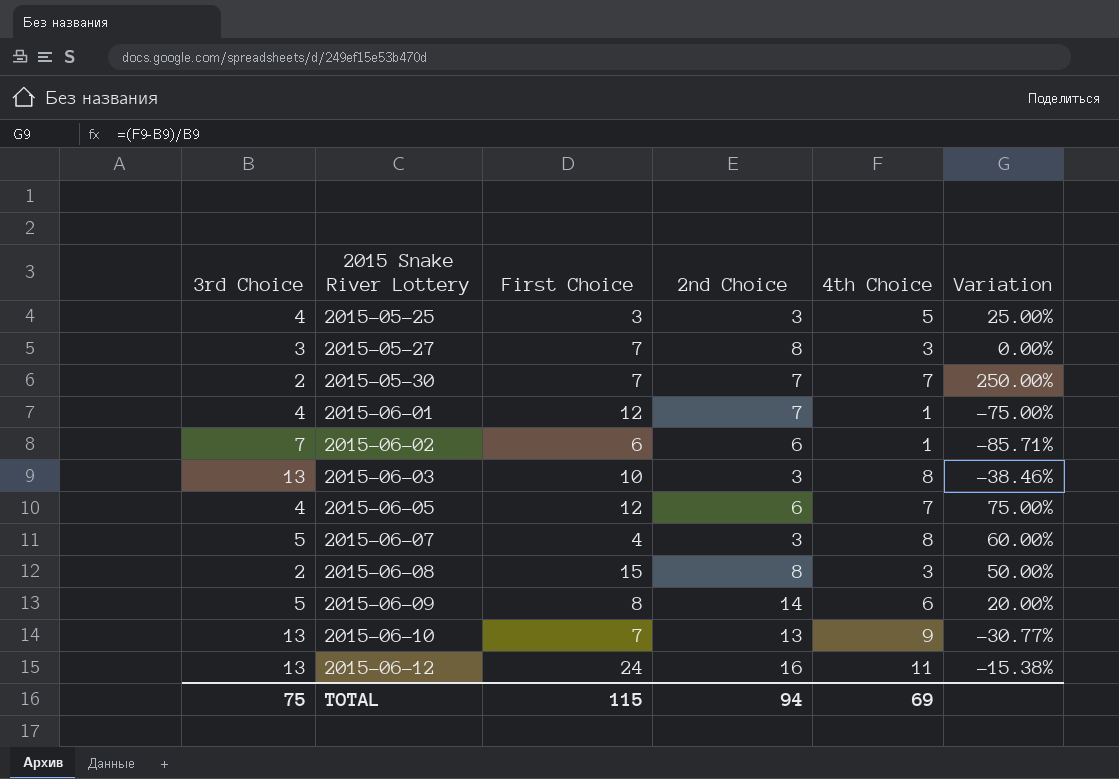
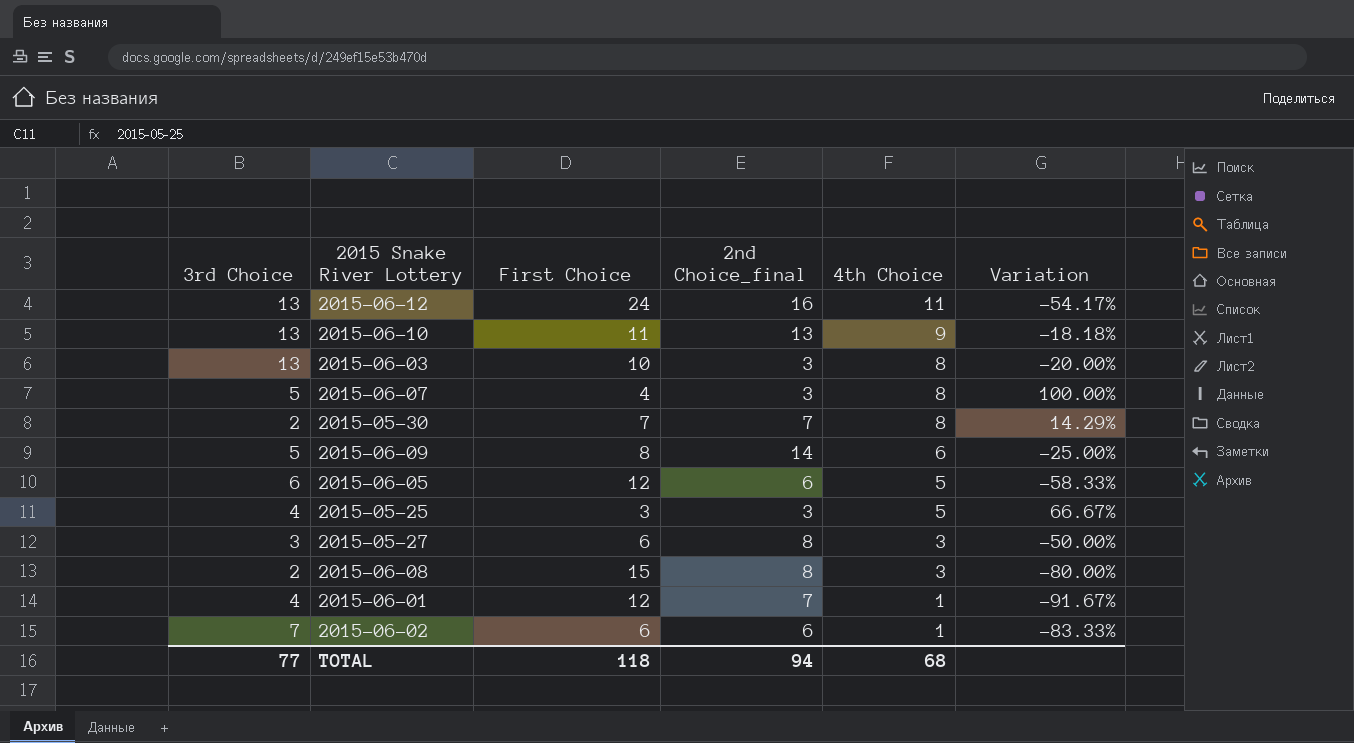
row order: 2015 Snake River Lottery ascending -> 4th Choice descending
column name: 2nd Choice -> 2nd Choice_final
column Variation | formula: ([4th Choice] - [3rd Choice]) / [3rd Choice] -> ([4th Choice] - [First Choice]) / [First Choice]
2015-06-10 | First Choice: 7 -> 11
2015-05-30 | 4th Choice: 7 -> 8
2015-06-05 | 3rd Choice: 4 -> 6
2015-06-05 | 4th Choice: 7 -> 5
2015-05-27 | First Choice: 7 -> 6
TOTAL | 3rd Choice: 75 -> 77
TOTAL | First Choice: 115 -> 118
TOTAL | 4th Choice: 69 -> 68

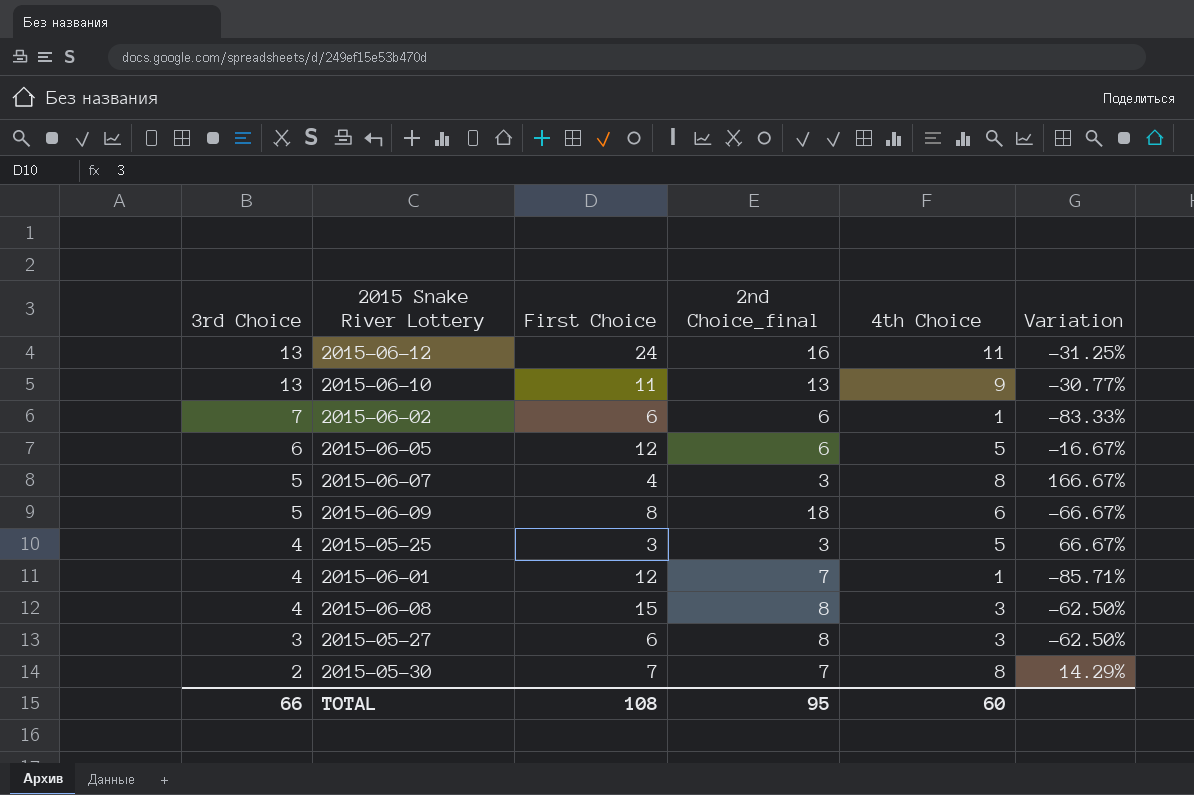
row order: 4th Choice descending -> 3rd Choice descending
column Variation | formula: ([4th Choice] - [First Choice]) / [First Choice] -> ([4th Choice] - [2nd Choice_final]) / [2nd Choice_final]
row 2015-06-03: 13 | 10 | 3 | 8 | -20.00% -> none
2015-06-09 | 2nd Choice_final: 14 -> 18
2015-06-08 | 3rd Choice: 2 -> 4
TOTAL | 3rd Choice: 77 -> 66
TOTAL | First Choice: 118 -> 108
TOTAL | 2nd Choice_final: 94 -> 95
TOTAL | 4th Choice: 68 -> 60

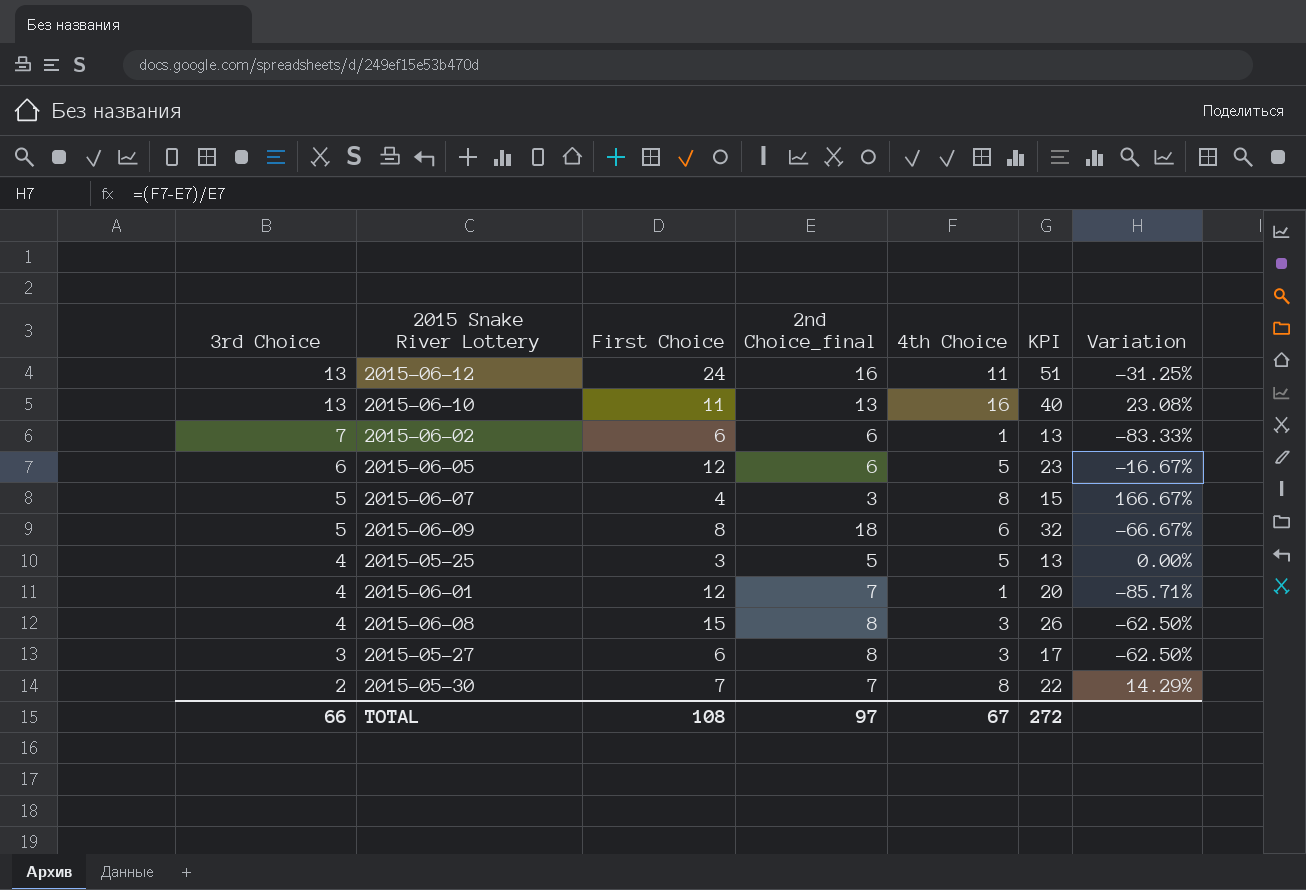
column KPI | formula: none -> [First Choice] + [2nd Choice_final] + [4th Choice]
2015-06-10 | 4th Choice: 9 -> 16
2015-06-10 | Variation: -30.77% -> 23.08%
2015-05-25 | 2nd Choice_final: 3 -> 5
2015-05-25 | Variation: 66.67% -> 0.00%
TOTAL | 2nd Choice_final: 95 -> 97
TOTAL | 4th Choice: 60 -> 67

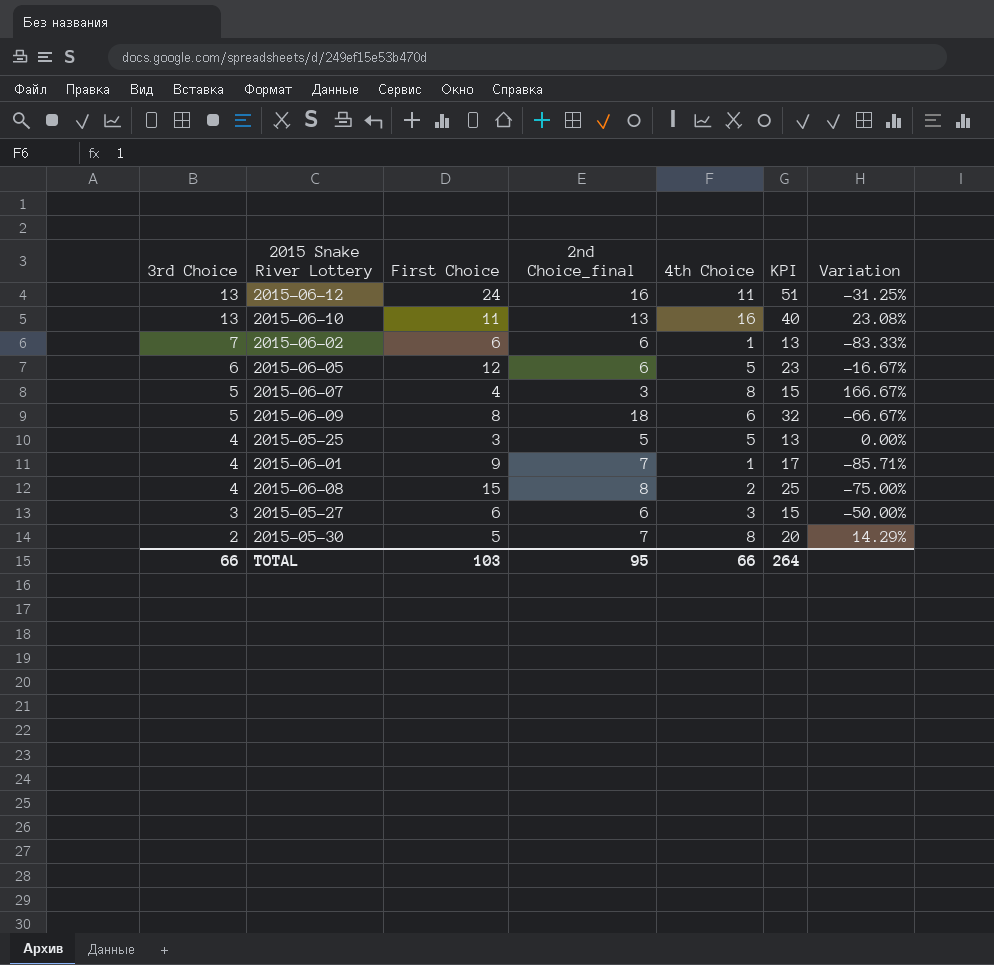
2015-06-01 | First Choice: 12 -> 9
2015-06-01 | KPI: 20 -> 17
2015-06-08 | 4th Choice: 3 -> 2
2015-06-08 | KPI: 26 -> 25
2015-06-08 | Variation: -62.50% -> -75.00%
2015-05-27 | 2nd Choice_final: 8 -> 6
2015-05-27 | KPI: 17 -> 15
2015-05-27 | Variation: -62.50% -> -50.00%
2015-05-30 | First Choice: 7 -> 5
2015-05-30 | KPI: 22 -> 20
TOTAL | First Choice: 108 -> 103
TOTAL | 2nd Choice_final: 97 -> 95
TOTAL | 4th Choice: 67 -> 66
TOTAL | KPI: 272 -> 264

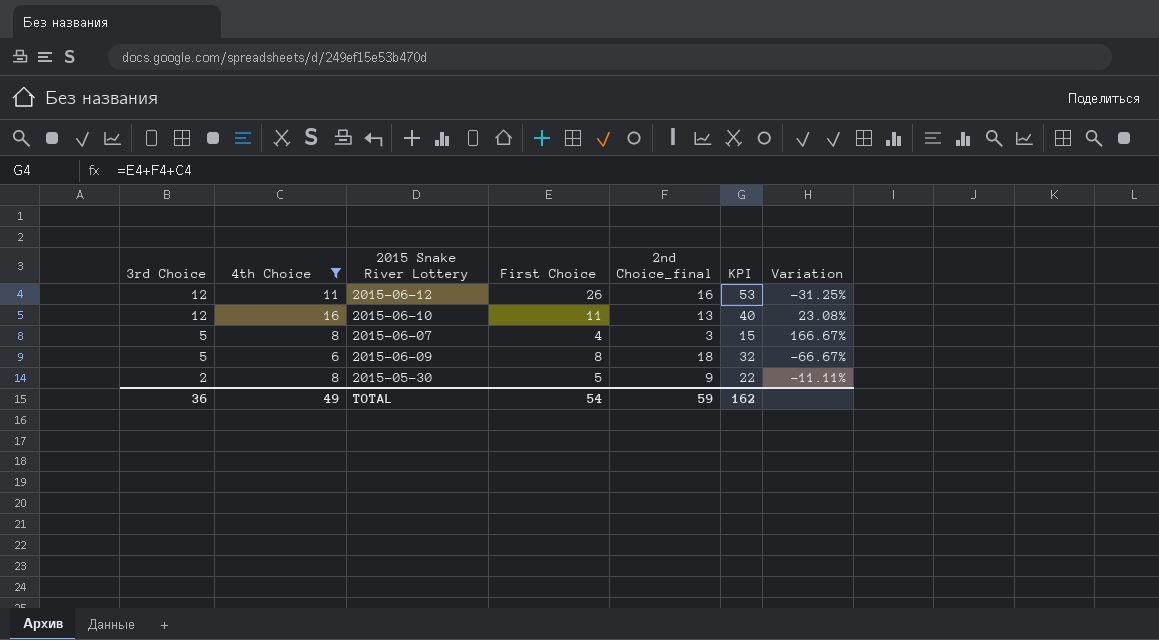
filter: none -> 4th Choice >= 6
column 4th Choice | position: 5 -> 2
2015-06-12 | 3rd Choice: 13 -> 12
2015-06-12 | First Choice: 24 -> 26
2015-06-12 | KPI: 51 -> 53
2015-06-10 | 3rd Choice: 13 -> 12
2015-05-30 | 2nd Choice_final: 7 -> 9
2015-05-30 | KPI: 20 -> 22
2015-05-30 | Variation: 14.29% -> -11.11%
TOTAL | 3rd Choice: 66 -> 36
TOTAL | 4th Choice: 66 -> 49
TOTAL | First Choice: 103 -> 54
TOTAL | 2nd Choice_final: 95 -> 59
TOTAL | KPI: 264 -> 162

